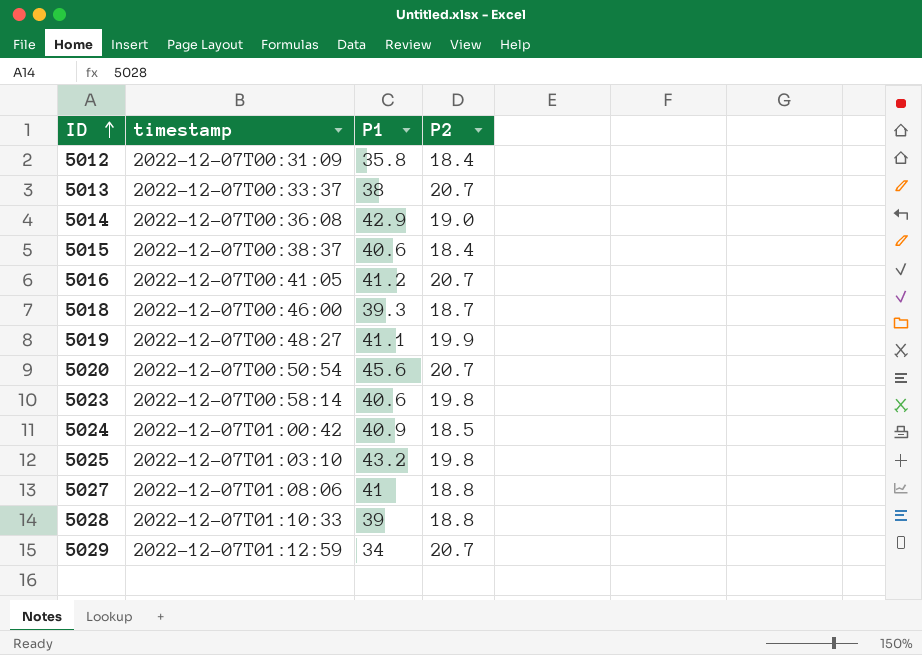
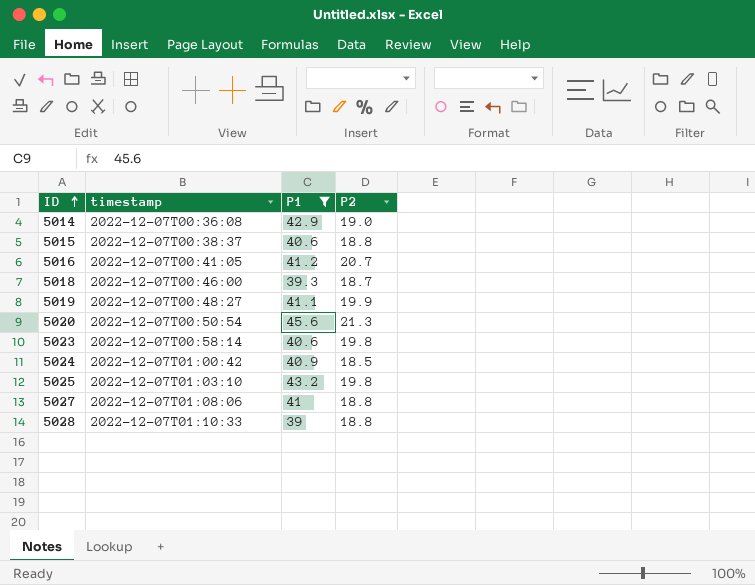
filter: none -> P1 >= 39
5015 | P2: 18.4 -> 18.8
5020 | P2: 20.7 -> 21.3

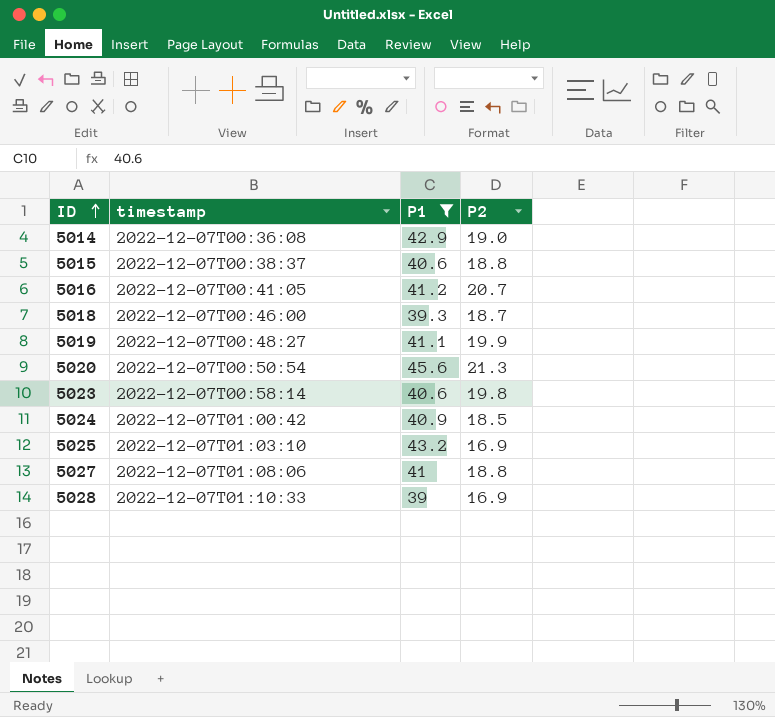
5025 | P2: 19.8 -> 16.9
5028 | P2: 18.8 -> 16.9

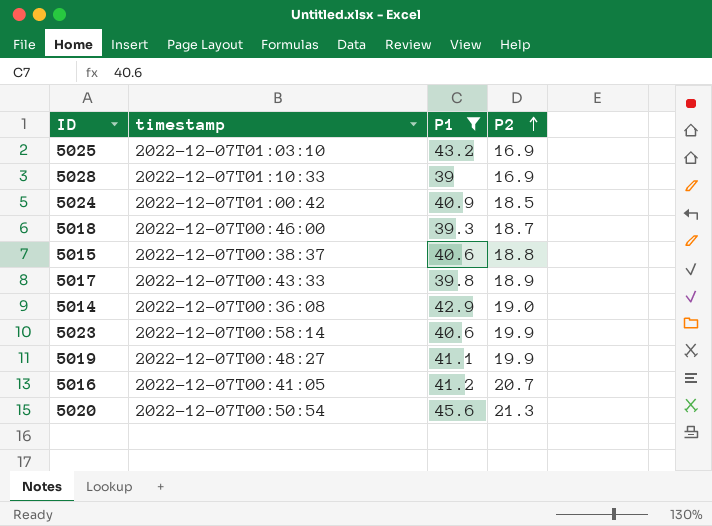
row order: ID ascending -> P2 ascending
row 5027: 2022-12-07T01:08:06 | 41 | 18.8 -> none
row 5017: none -> 2022-12-07T00:43:33 | 39.8 | 18.9
5023 | P2: 19.8 -> 19.9

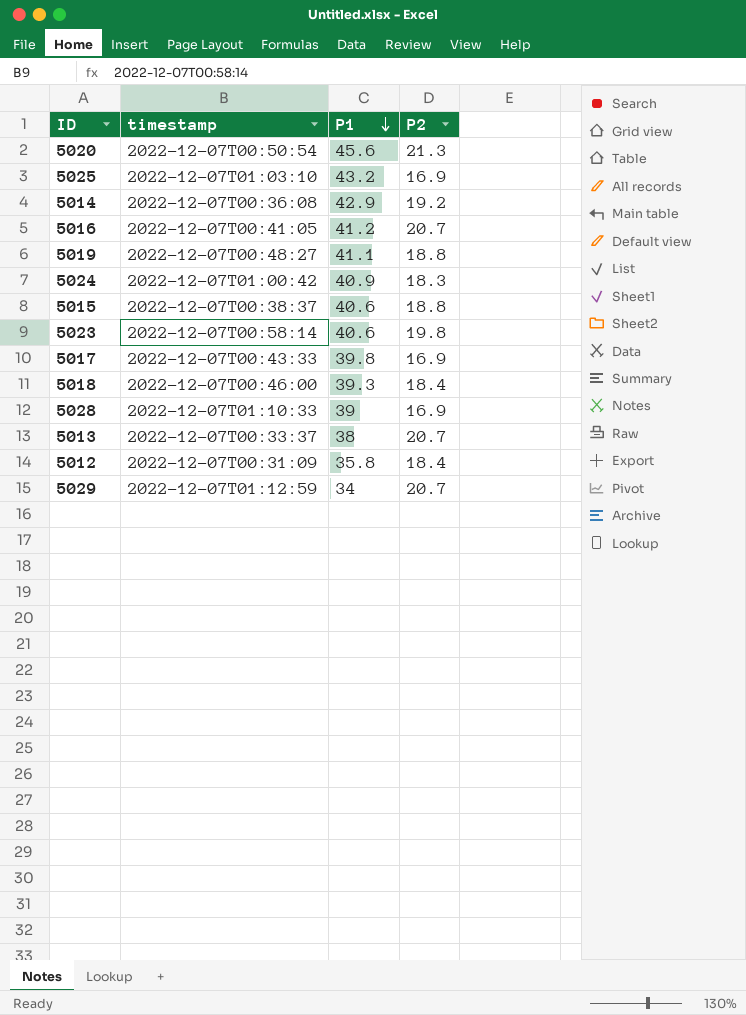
filter: P1 >= 39 -> none
row order: P2 ascending -> P1 descending
5014 | P2: 19.0 -> 19.2
5019 | P2: 19.9 -> 18.8
5024 | P2: 18.5 -> 18.3
5023 | P2: 19.9 -> 19.8
5017 | P2: 18.9 -> 16.9
5018 | P2: 18.7 -> 18.4

